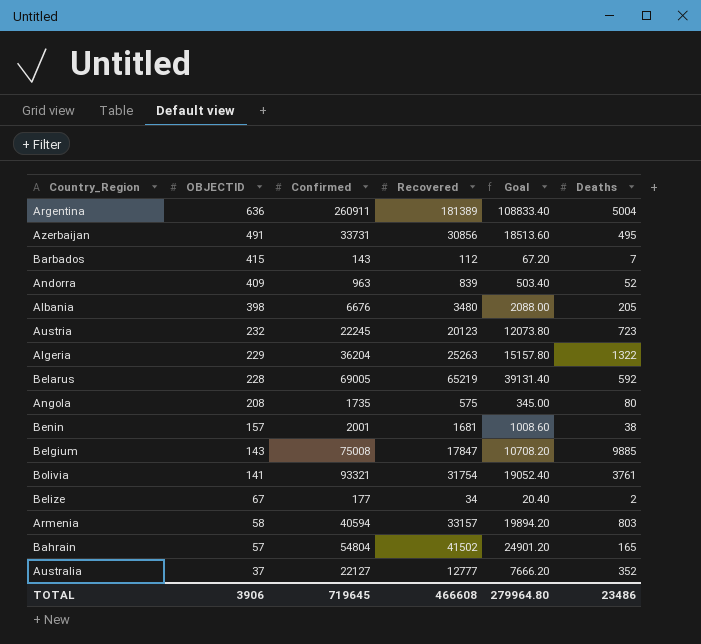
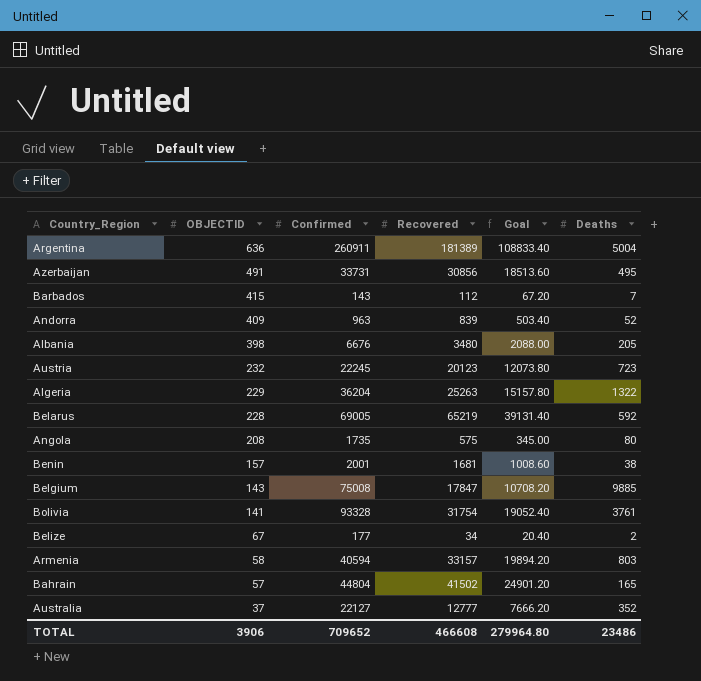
Bolivia | Confirmed: 93321 -> 93328
Bahrain | Confirmed: 54804 -> 44804
TOTAL | Confirmed: 719645 -> 709652

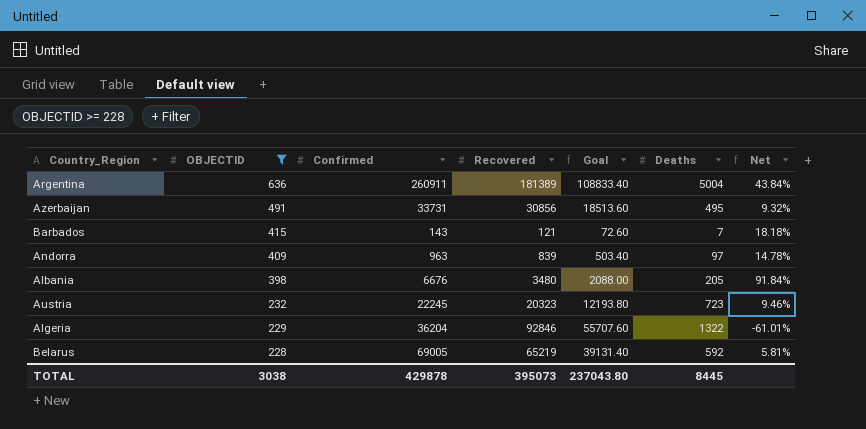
filter: none -> OBJECTID >= 228
column Net | formula: none -> ([Confirmed] - [Recovered]) / [Recovered]
Barbados | Recovered: 112 -> 121
Barbados | Goal: 67.20 -> 72.60
Andorra | Deaths: 52 -> 97
Austria | Recovered: 20123 -> 20323
Austria | Goal: 12073.80 -> 12193.80
Algeria | Recovered: 25263 -> 92846
Algeria | Goal: 15157.80 -> 55707.60
TOTAL | OBJECTID: 3906 -> 3038
TOTAL | Confirmed: 709652 -> 429878
TOTAL | Recovered: 466608 -> 395073
TOTAL | Goal: 279964.80 -> 237043.80
TOTAL | Deaths: 23486 -> 8445

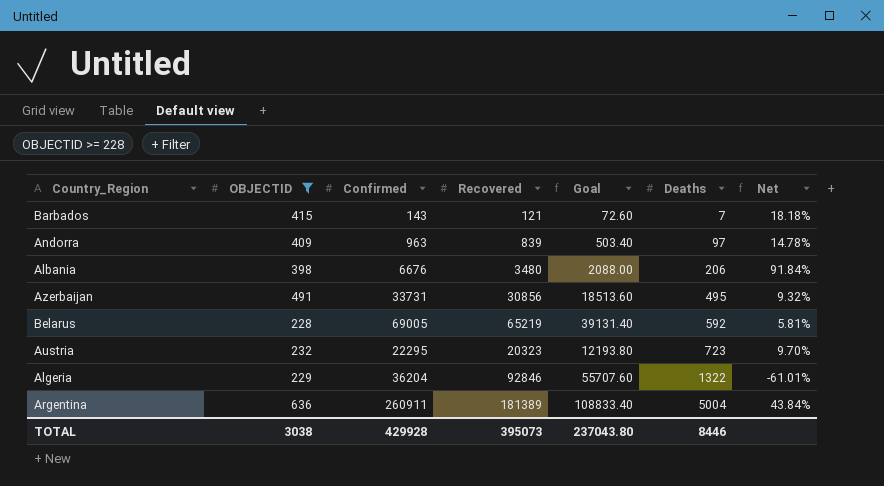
row order: OBJECTID descending -> Deaths ascending
Albania | Deaths: 205 -> 206
Austria | Confirmed: 22245 -> 22295
Austria | Net: 9.46% -> 9.70%
TOTAL | Confirmed: 429878 -> 429928
TOTAL | Deaths: 8445 -> 8446

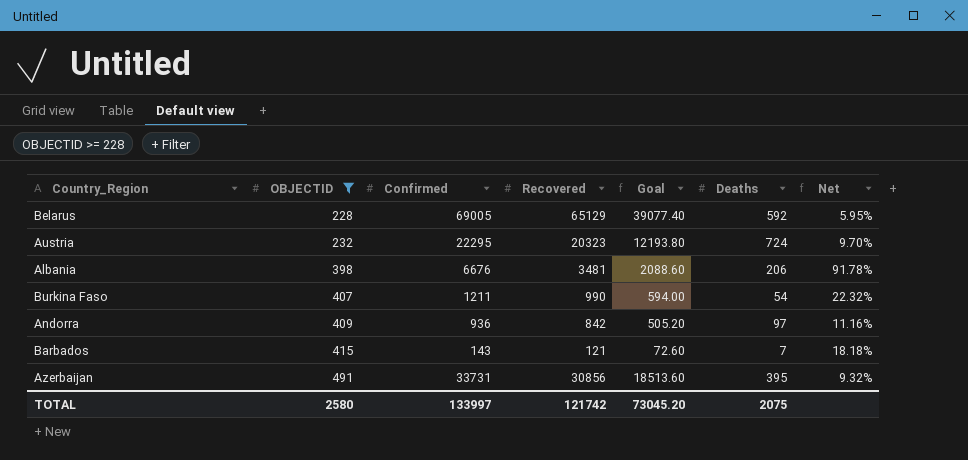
row order: Deaths ascending -> OBJECTID ascending
row Algeria: 229 | 36204 | 92846 | 55707.60 | 1322 | -61.01% -> none
row Argentina: 636 | 260911 | 181389 | 108833.40 | 5004 | 43.84% -> none
Belarus | Recovered: 65219 -> 65129
Belarus | Goal: 39131.40 -> 39077.40
Belarus | Net: 5.81% -> 5.95%
Austria | Deaths: 723 -> 724
Albania | Recovered: 3480 -> 3481
Albania | Goal: 2088.00 -> 2088.60
Albania | Net: 91.84% -> 91.78%
row Burkina Faso: none -> 407 | 1211 | 990 | 594.00 | 54 | 22.32%
Andorra | Confirmed: 963 -> 936
Andorra | Recovered: 839 -> 842
Andorra | Goal: 503.40 -> 505.20
Andorra | Net: 14.78% -> 11.16%
Azerbaijan | Deaths: 495 -> 395
TOTAL | OBJECTID: 3038 -> 2580
TOTAL | Confirmed: 429928 -> 133997
TOTAL | Recovered: 395073 -> 121742
TOTAL | Goal: 237043.80 -> 73045.20
TOTAL | Deaths: 8446 -> 2075

